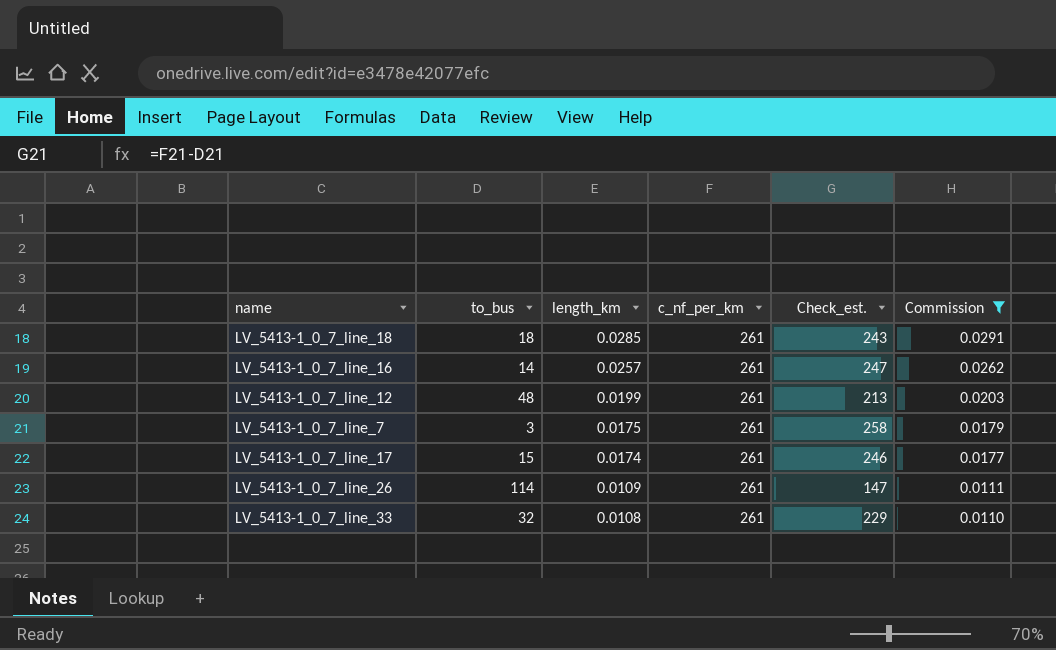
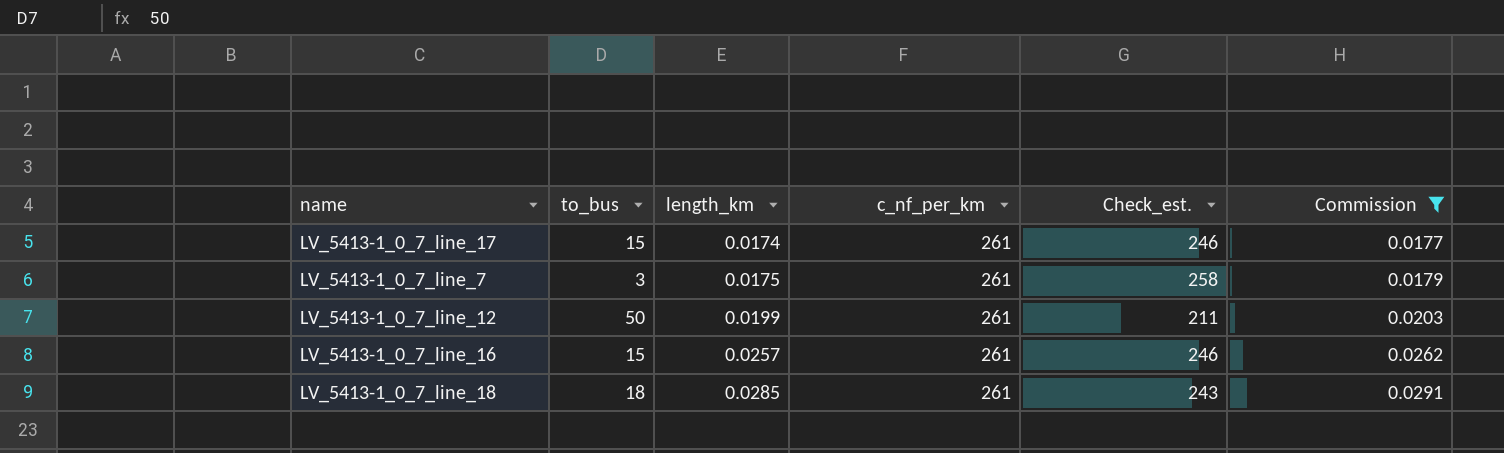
row order: length_km descending -> length_km ascending
row LV_5413-1_0_7_line_26: 114 | 0.0109 | 261 | 147 | 0.0111 -> none
row LV_5413-1_0_7_line_33: 32 | 0.0108 | 261 | 229 | 0.0110 -> none
LV_5413-1_0_7_line_12 | to_bus: 48 -> 50
LV_5413-1_0_7_line_12 | Check_est.: 213 -> 211
LV_5413-1_0_7_line_16 | to_bus: 14 -> 15
LV_5413-1_0_7_line_16 | Check_est.: 247 -> 246

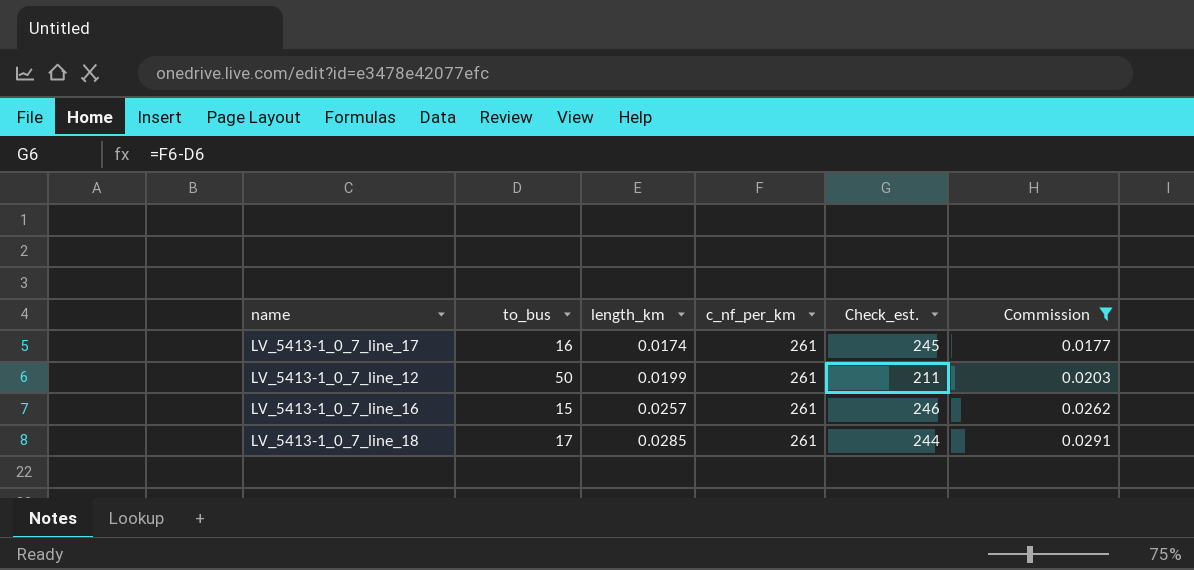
row LV_5413-1_0_7_line_7: 3 | 0.0175 | 261 | 258 | 0.0179 -> none
LV_5413-1_0_7_line_17 | to_bus: 15 -> 16
LV_5413-1_0_7_line_17 | Check_est.: 246 -> 245
LV_5413-1_0_7_line_18 | to_bus: 18 -> 17
LV_5413-1_0_7_line_18 | Check_est.: 243 -> 244

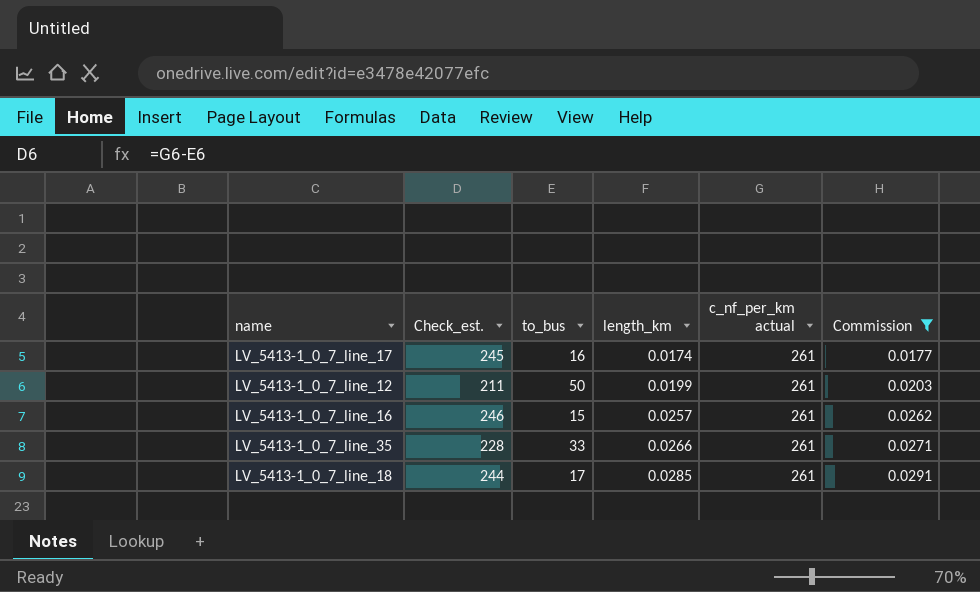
column Check_est. | position: 5 -> 2
column name: c_nf_per_km -> c_nf_per_km actual
row LV_5413-1_0_7_line_35: none -> 228 | 33 | 0.0266 | 261 | 0.0271

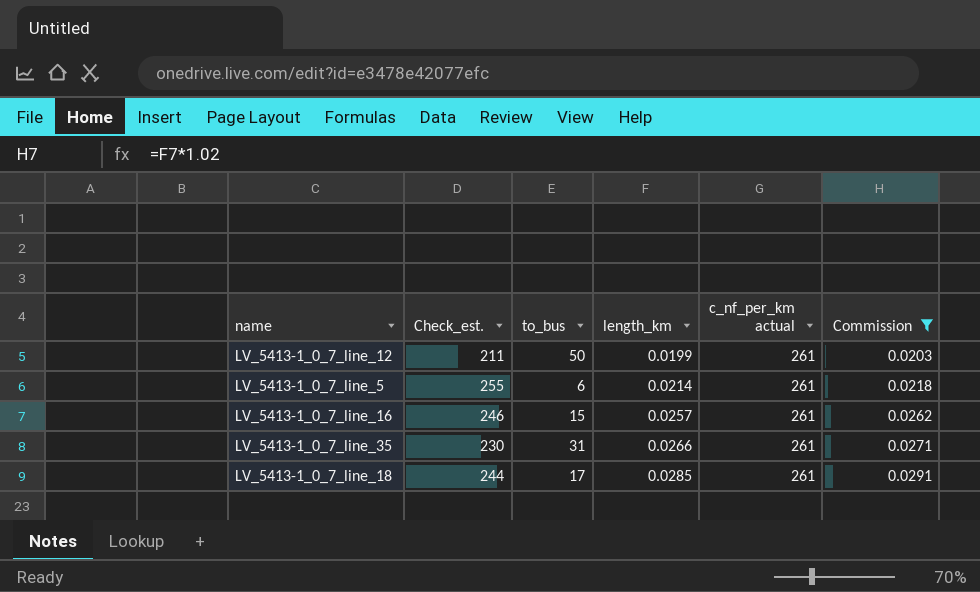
row LV_5413-1_0_7_line_17: 245 | 16 | 0.0174 | 261 | 0.0177 -> none
row LV_5413-1_0_7_line_5: none -> 255 | 6 | 0.0214 | 261 | 0.0218
LV_5413-1_0_7_line_35 | Check_est.: 228 -> 230
LV_5413-1_0_7_line_35 | to_bus: 33 -> 31

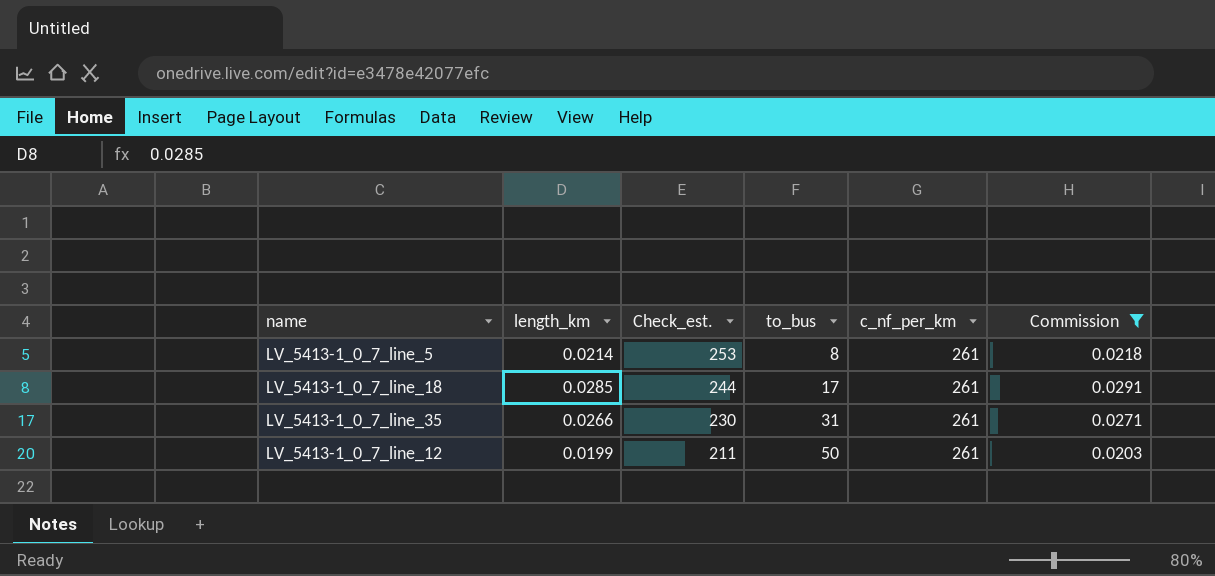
row order: length_km ascending -> Check_est. descending
column length_km | position: 4 -> 2
column name: c_nf_per_km actual -> c_nf_per_km
row LV_5413-1_0_7_line_16: 246 | 15 | 0.0257 | 261 | 0.0262 -> none
LV_5413-1_0_7_line_5 | Check_est.: 255 -> 253
LV_5413-1_0_7_line_5 | to_bus: 6 -> 8

